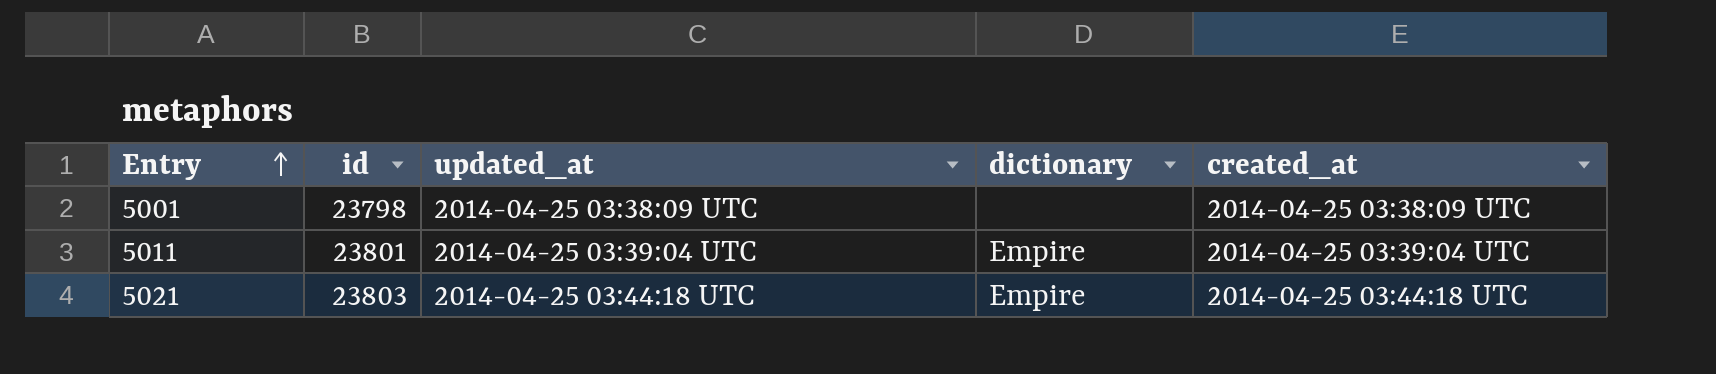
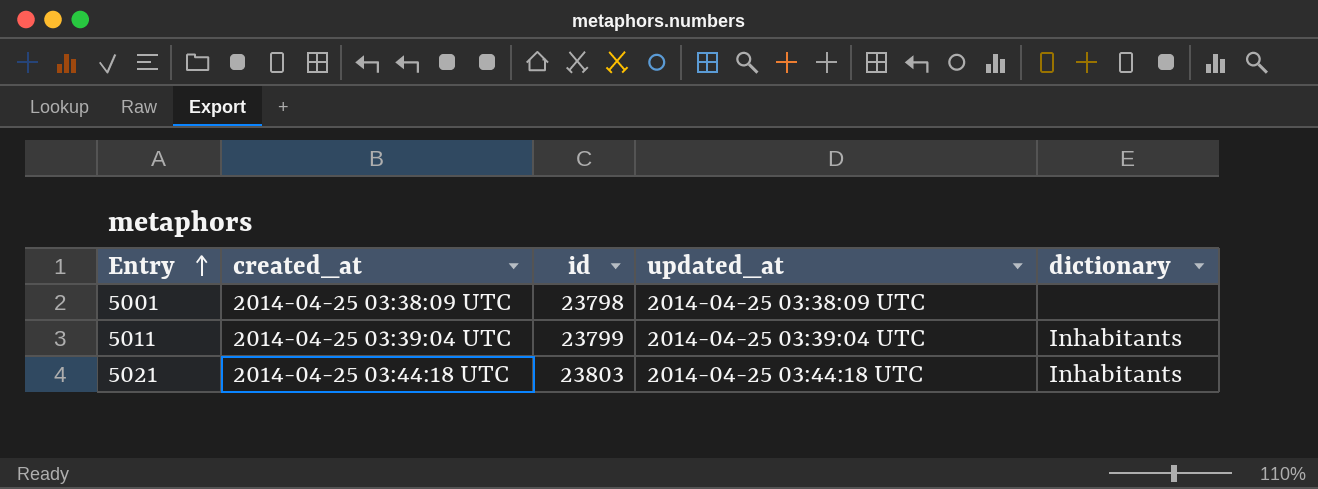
column created_at | position: 5 -> 2
5011 | id: 23801 -> 23799
5011 | dictionary: Empire -> Inhabitants
5021 | dictionary: Empire -> Inhabitants

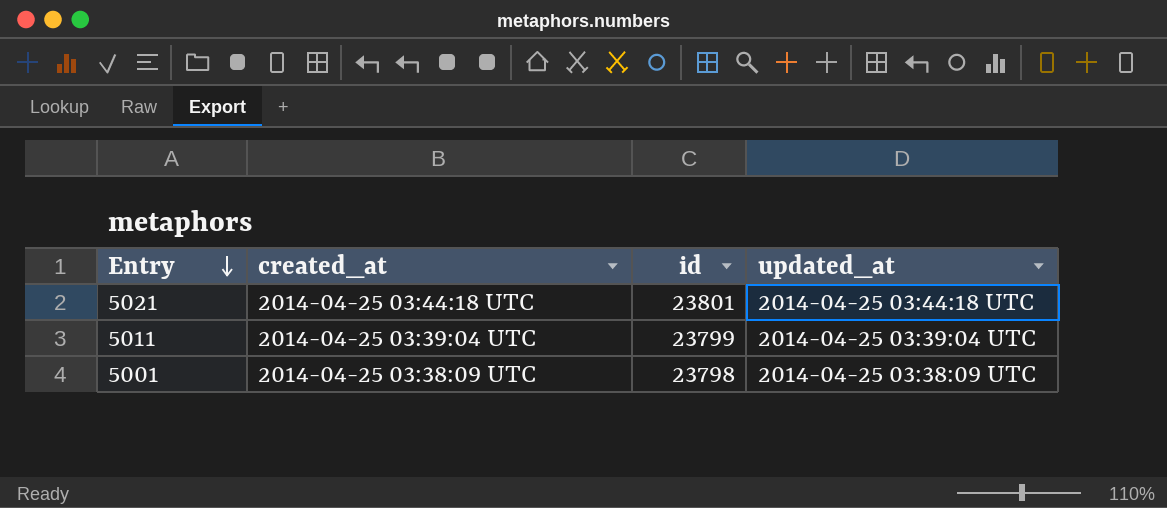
row order: Entry ascending -> Entry descending
column dictionary | position: 5 -> none
5021 | id: 23803 -> 23801

